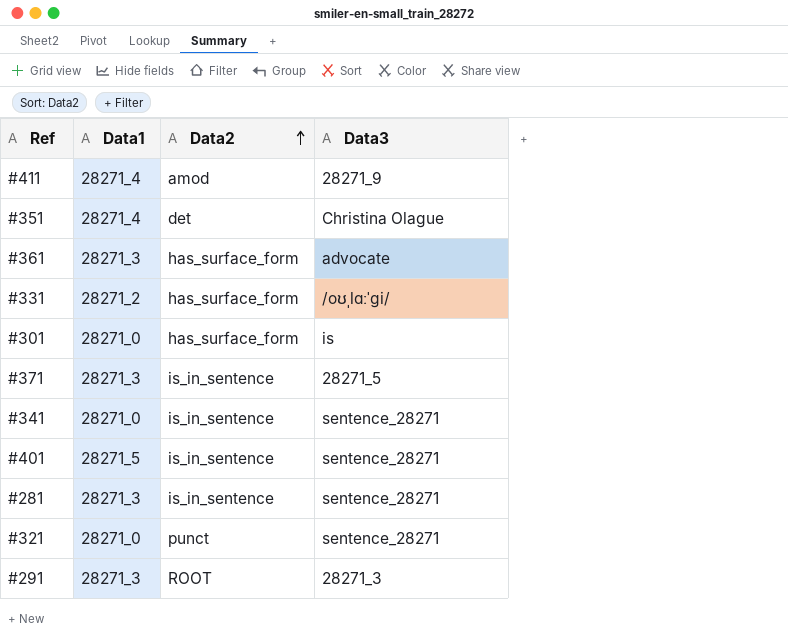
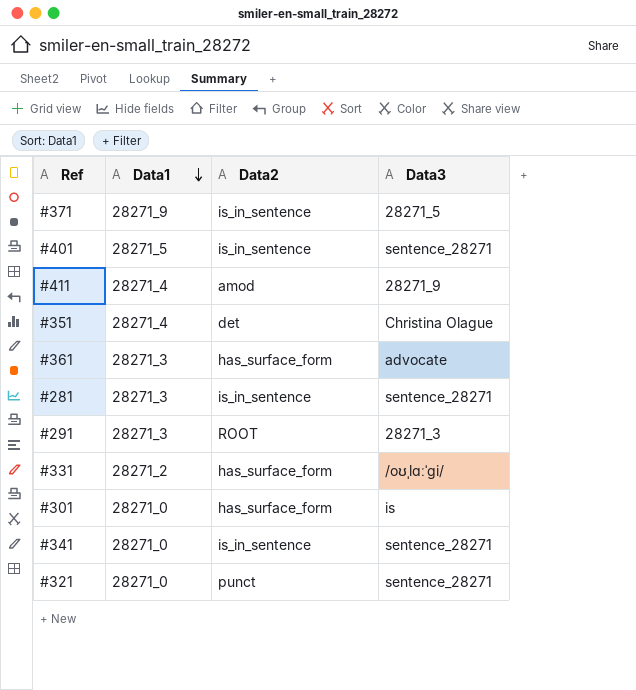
row order: Data2 ascending -> Data1 descending
#371 | Data1: 28271_3 -> 28271_9

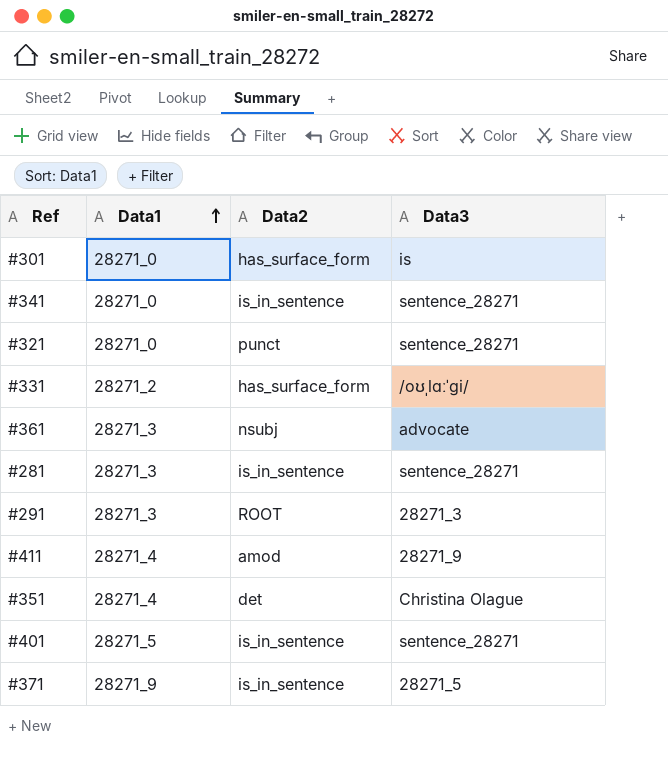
row order: Data1 descending -> Data1 ascending
#361 | Data2: has_surface_form -> nsubj

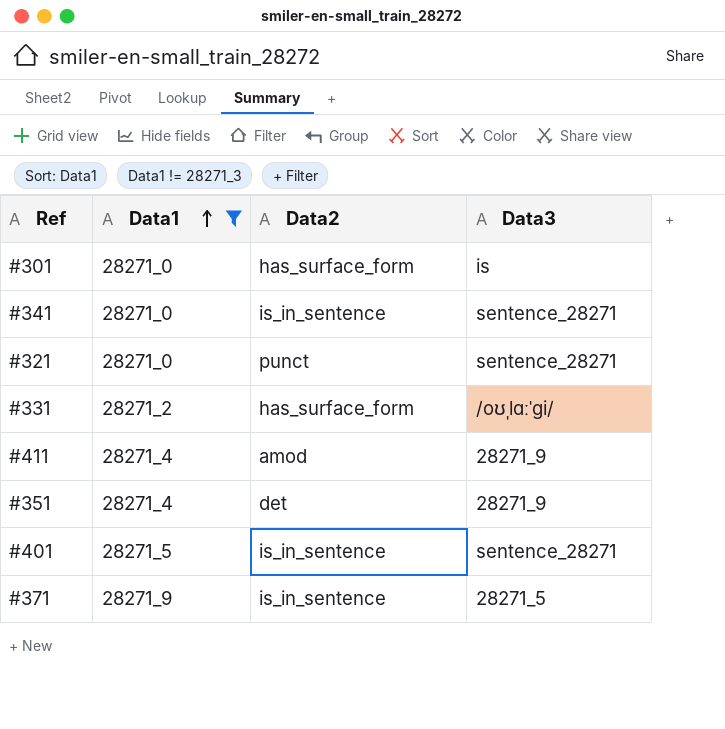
filter: none -> Data1 != 28271_3
#351 | Data3: Christina Olague -> 28271_9

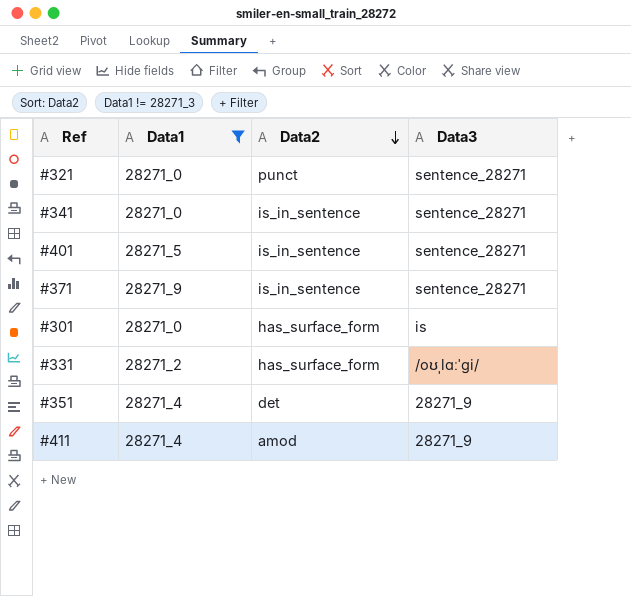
row order: Data1 ascending -> Data2 descending
#371 | Data3: 28271_5 -> sentence_28271

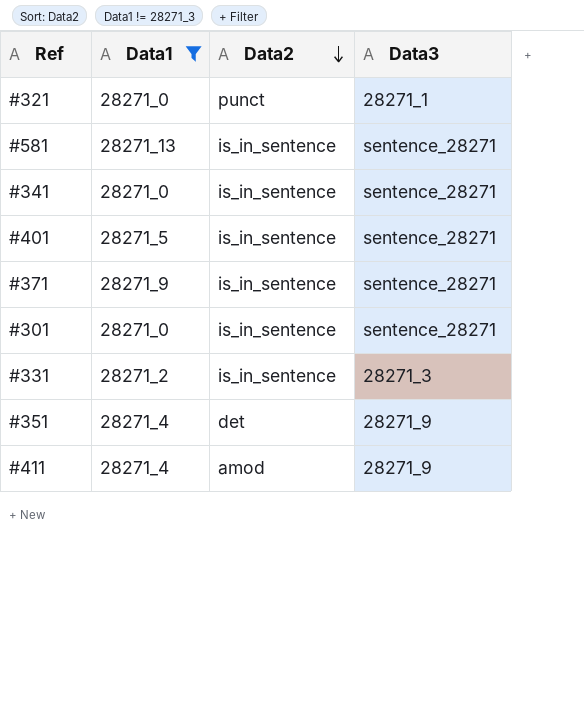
#321 | Data3: sentence_28271 -> 28271_1
row #581: none -> 28271_13 | is_in_sentence | sentence_28271
#301 | Data2: has_surface_form -> is_in_sentence
#301 | Data3: is -> sentence_28271
#331 | Data2: has_surface_form -> is_in_sentence
#331 | Data3: /oʊˌlɑːˈɡi/ -> 28271_3

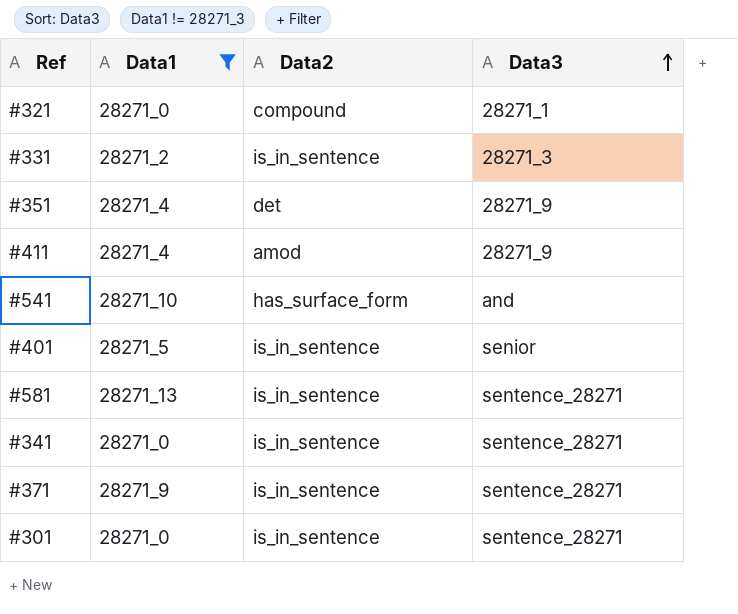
row order: Data2 descending -> Data3 ascending
#321 | Data2: punct -> compound
row #541: none -> 28271_10 | has_surface_form | and
#401 | Data3: sentence_28271 -> senior

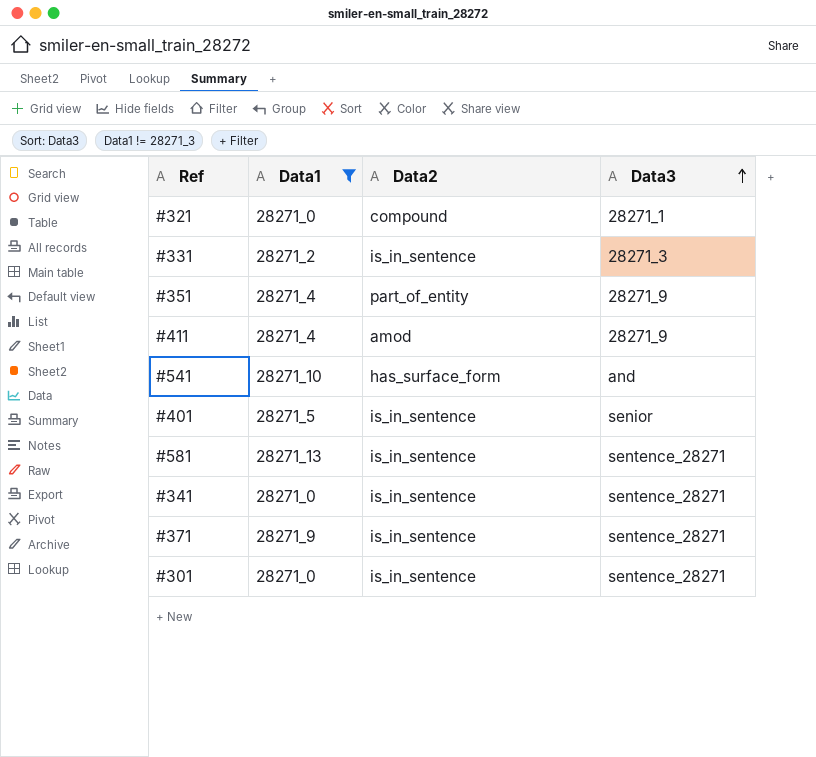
#351 | Data2: det -> part_of_entity

